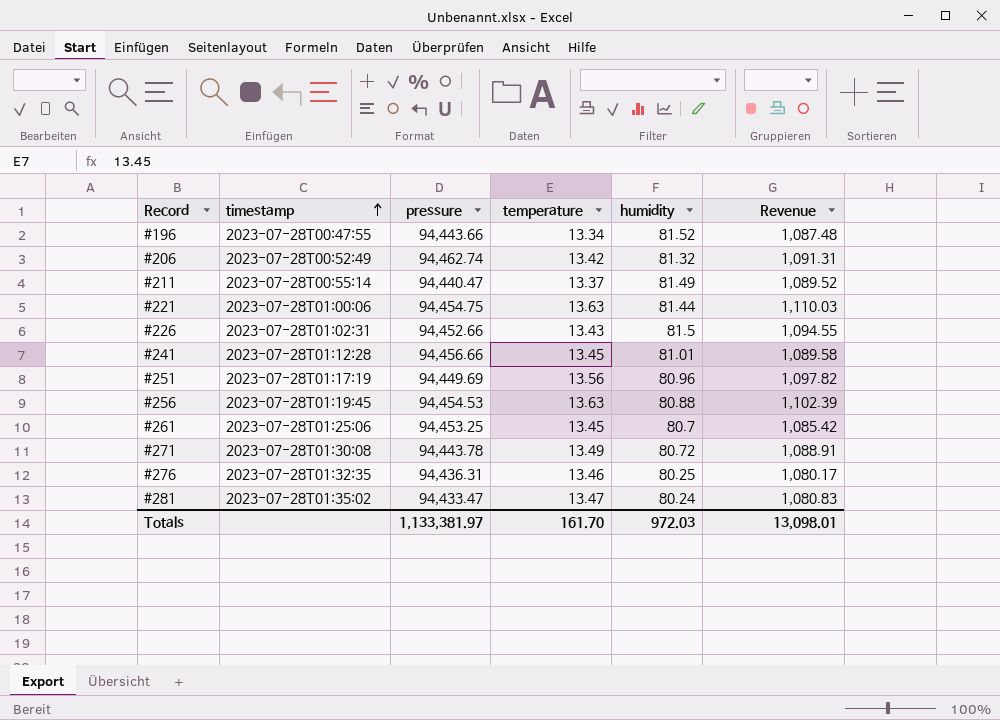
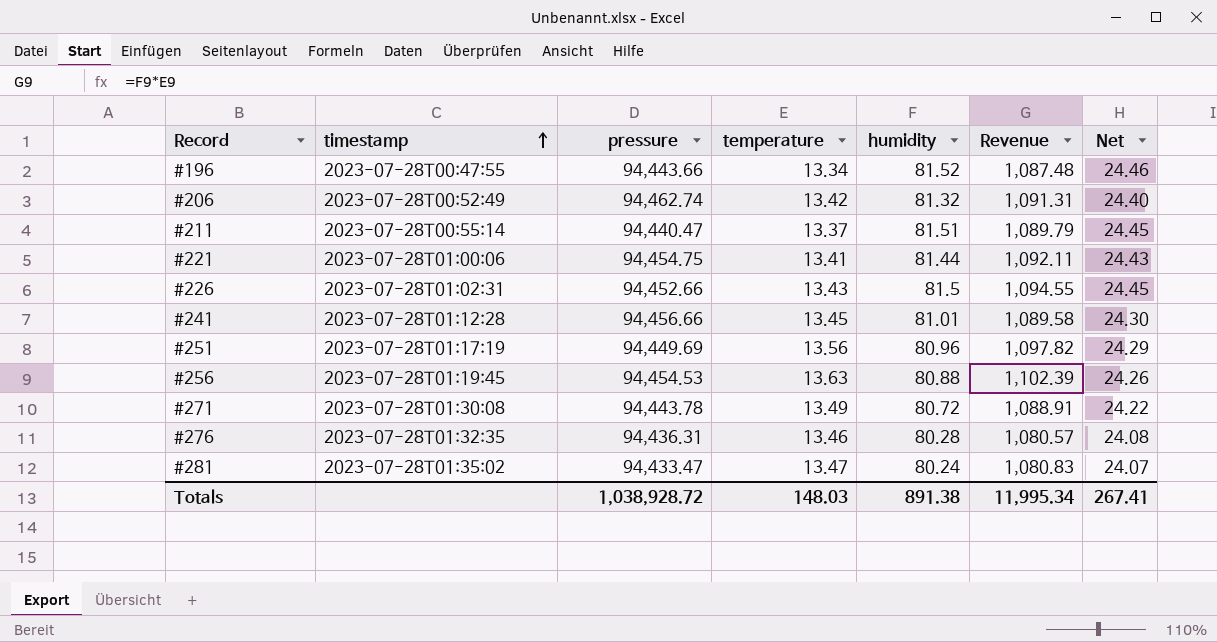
column Net | formula: none -> [humidity] * 0.3
row #261: 2023-07-28T01:25:06 | 94,453.25 | 13.45 | 80.7 | 1,085.42 -> none
#211 | humidity: 81.49 -> 81.51
#211 | Revenue: 1,089.52 -> 1,089.79
#221 | temperature: 13.63 -> 13.41
#221 | Revenue: 1,110.03 -> 1,092.11
#276 | humidity: 80.25 -> 80.28
#276 | Revenue: 1,080.17 -> 1,080.57
Totals | pressure: 1,133,381.97 -> 1,038,928.72
Totals | temperature: 161.70 -> 148.03
Totals | humidity: 972.03 -> 891.38
Totals | Revenue: 13,098.01 -> 11,995.34

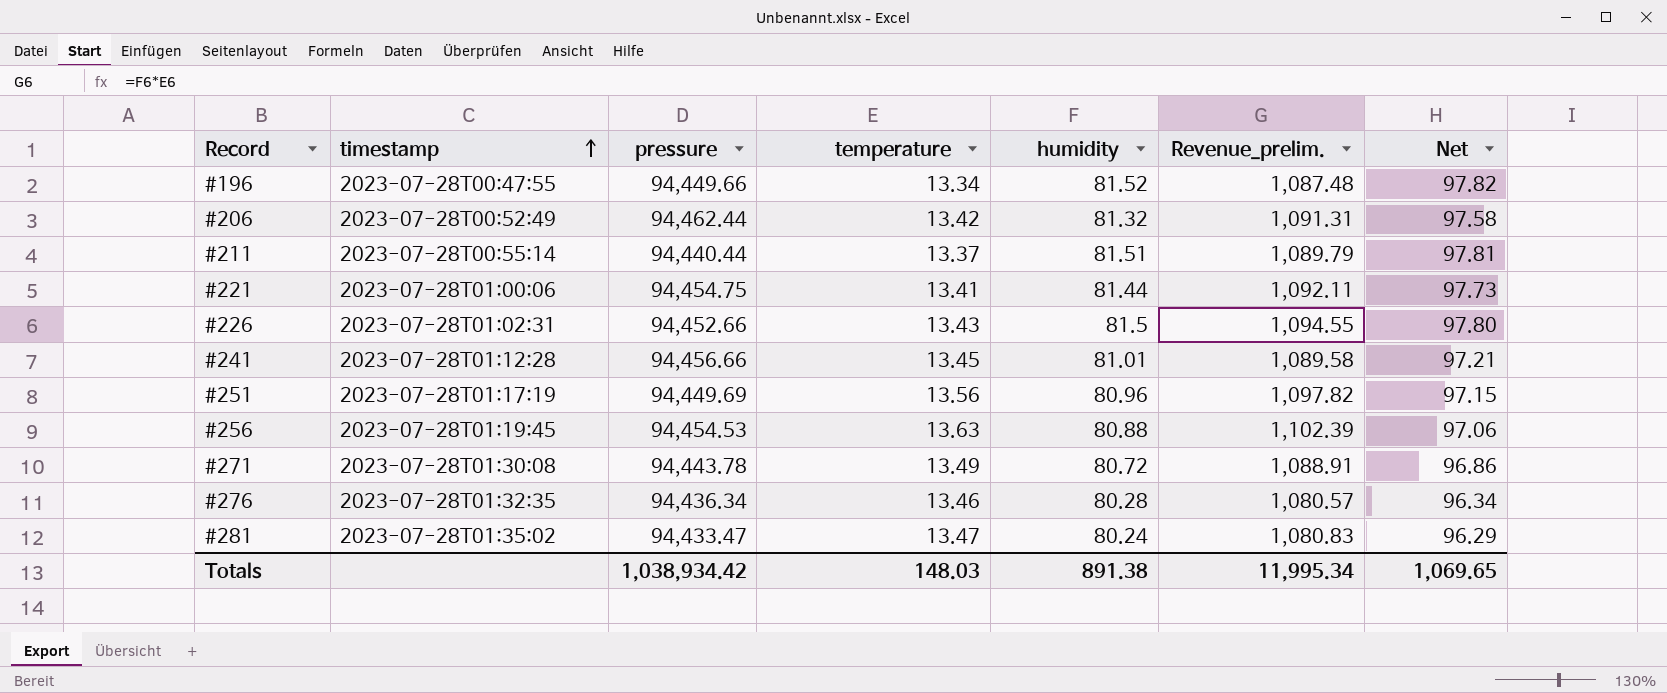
column name: Revenue -> Revenue_prelim.
column Net | formula: [humidity] * 0.3 -> [humidity] * 1.2
#196 | pressure: 94,443.66 -> 94,449.66
#206 | pressure: 94,462.74 -> 94,462.44
#211 | pressure: 94,440.47 -> 94,440.44
#276 | pressure: 94,436.31 -> 94,436.34
Totals | pressure: 1,038,928.72 -> 1,038,934.42
Totals | Net: 267.41 -> 1,069.65

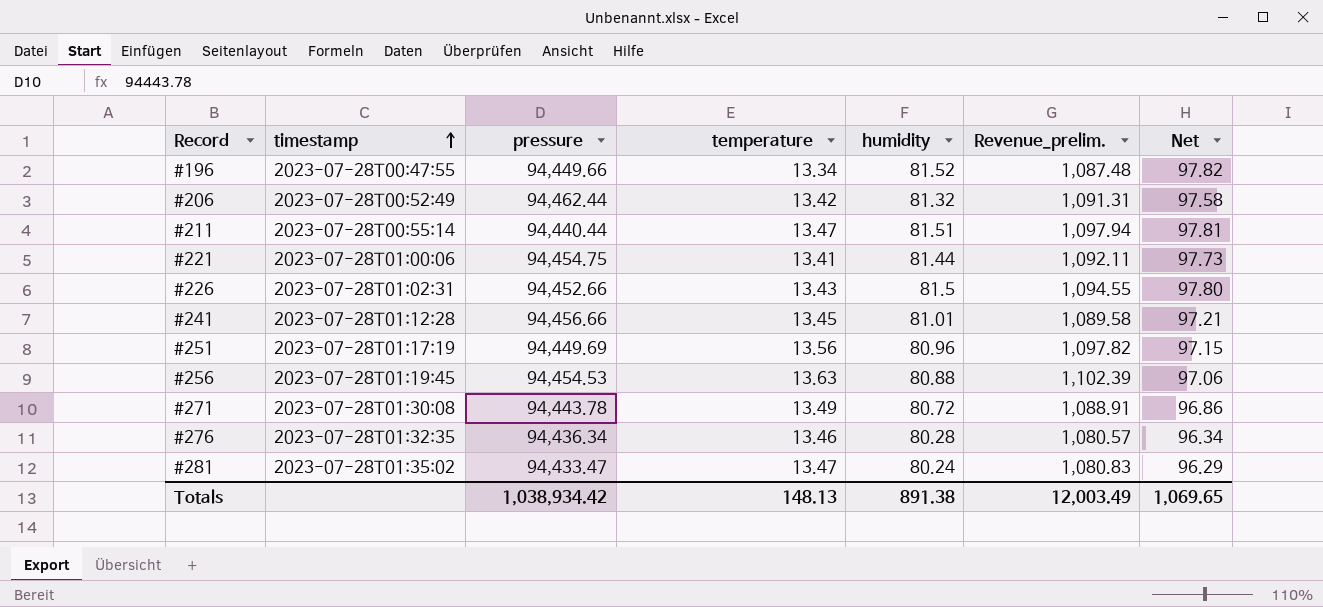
#211 | temperature: 13.37 -> 13.47
#211 | Revenue_prelim.: 1,089.79 -> 1,097.94
Totals | temperature: 148.03 -> 148.13
Totals | Revenue_prelim.: 11,995.34 -> 12,003.49

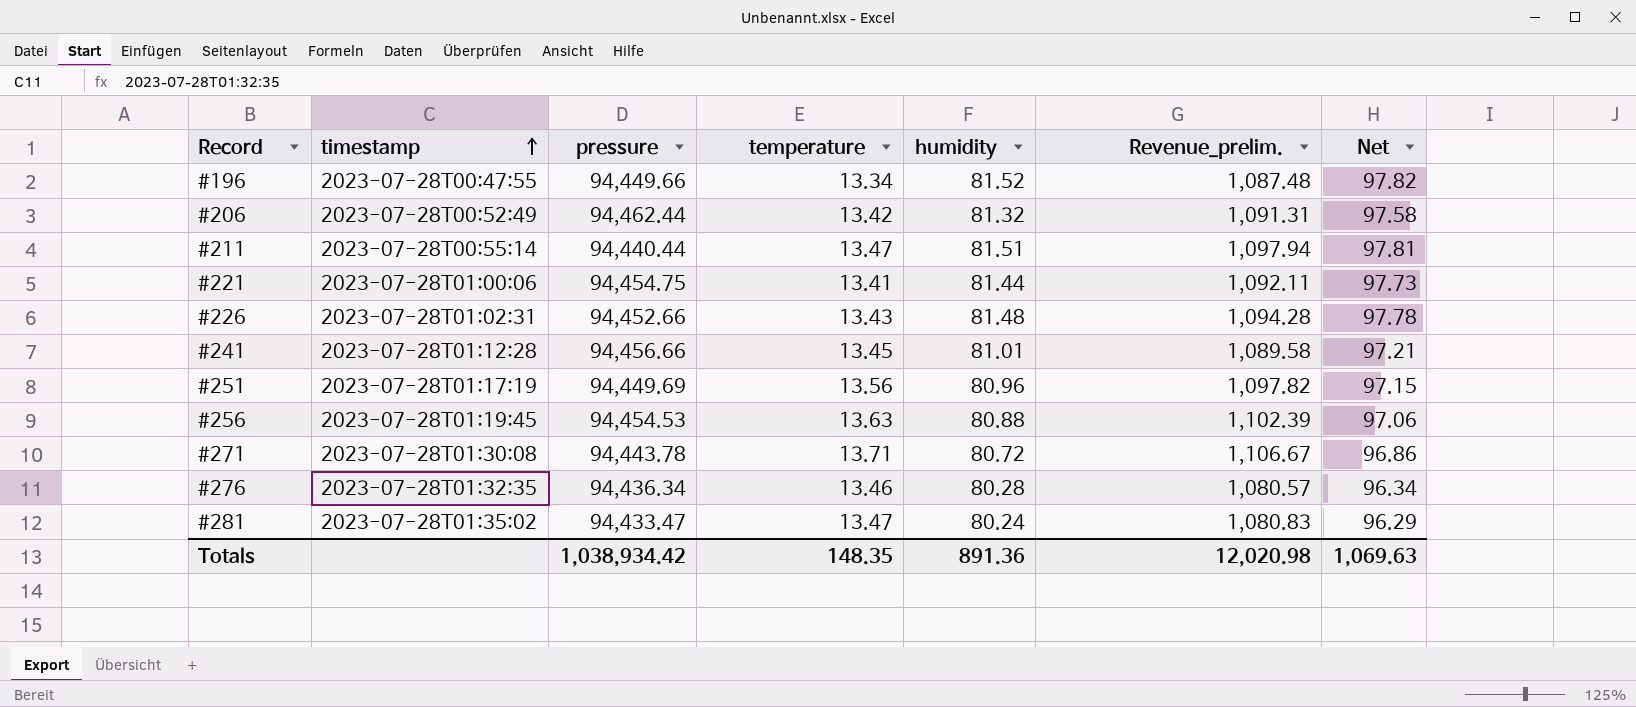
#226 | humidity: 81.5 -> 81.48
#226 | Revenue_prelim.: 1,094.55 -> 1,094.28
#226 | Net: 97.80 -> 97.78
#271 | temperature: 13.49 -> 13.71
#271 | Revenue_prelim.: 1,088.91 -> 1,106.67
Totals | temperature: 148.13 -> 148.35
Totals | humidity: 891.38 -> 891.36
Totals | Revenue_prelim.: 12,003.49 -> 12,020.98
Totals | Net: 1,069.65 -> 1,069.63

